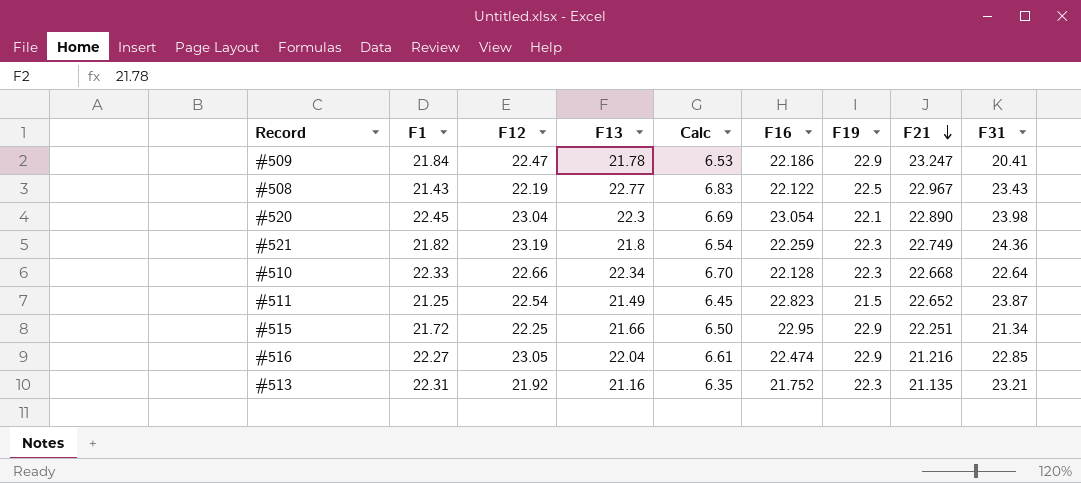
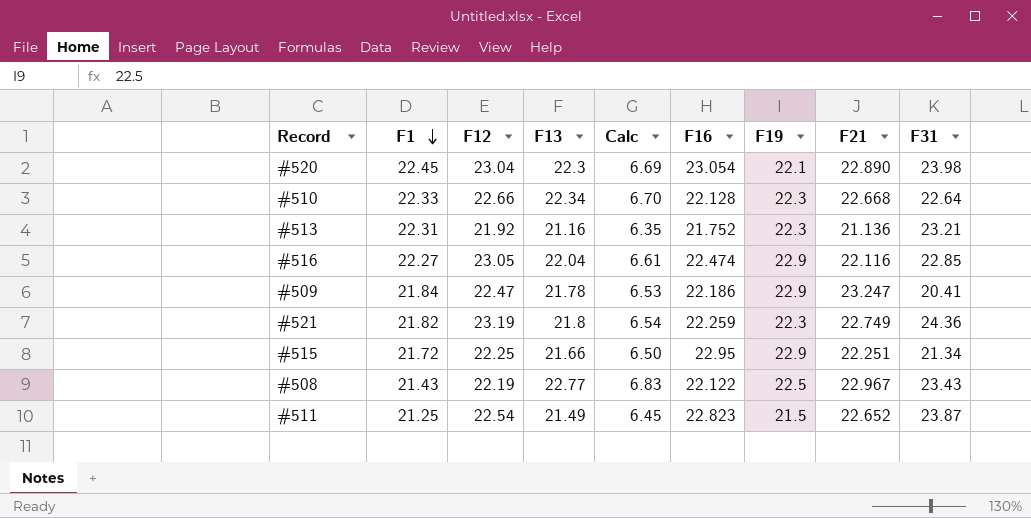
row order: F21 descending -> F1 descending
#513 | F21: 21.135 -> 21.136
#516 | F21: 21.216 -> 22.116

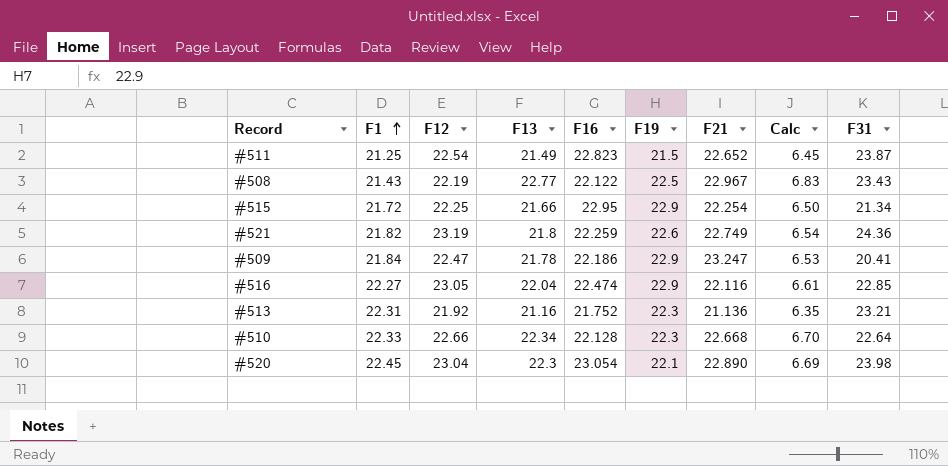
row order: F1 descending -> F1 ascending
column Calc | position: 5 -> 8
#515 | F21: 22.251 -> 22.254
#521 | F19: 22.3 -> 22.6

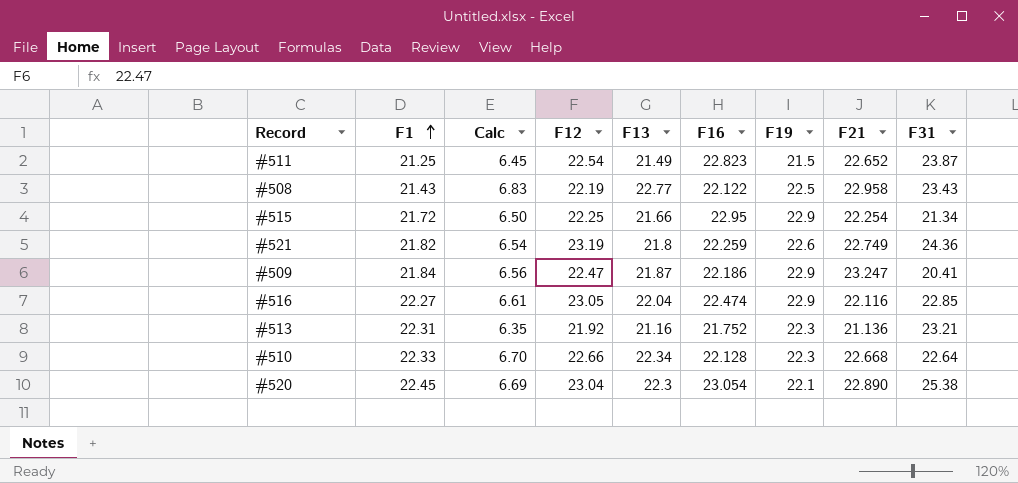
column Calc | position: 8 -> 3
#508 | F21: 22.967 -> 22.958
#509 | Calc: 6.53 -> 6.56
#509 | F13: 21.78 -> 21.87
#520 | F31: 23.98 -> 25.38

